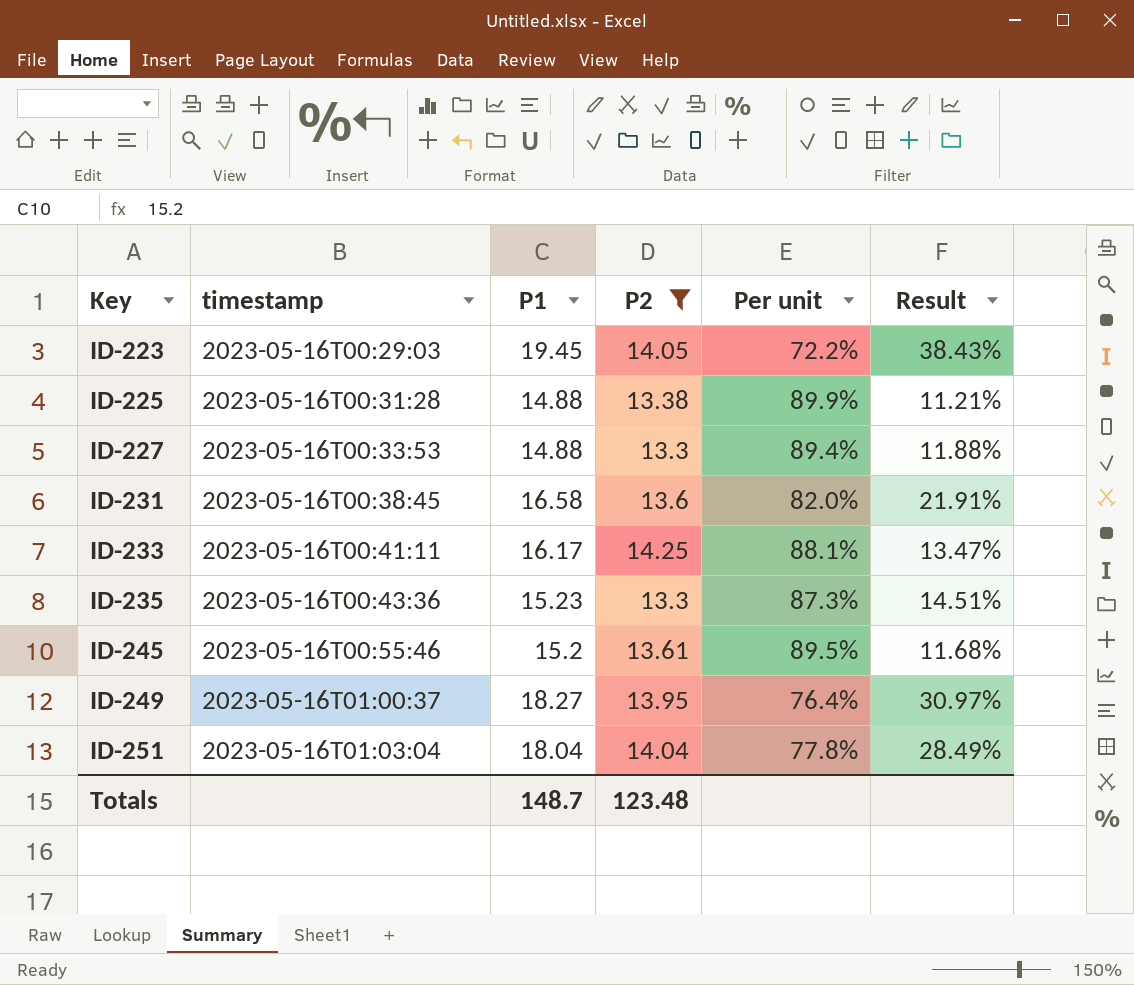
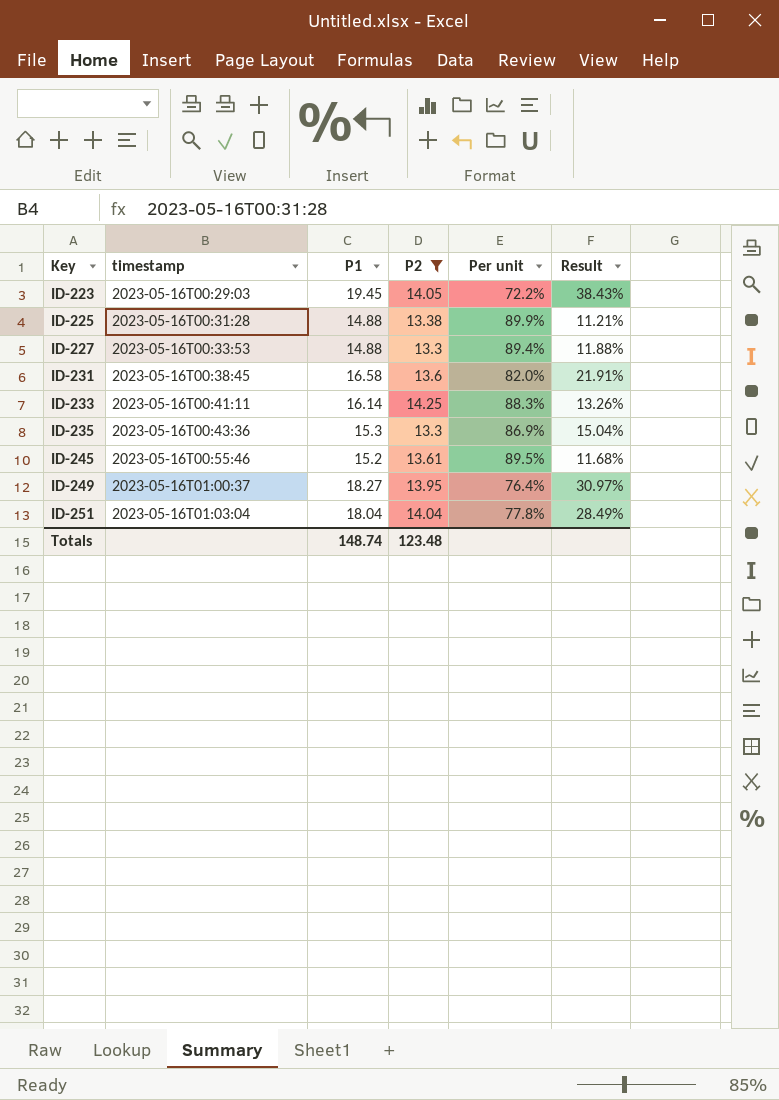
ID-233 | P1: 16.17 -> 16.14
ID-233 | Per unit: 88.1% -> 88.3%
ID-233 | Result: 13.47% -> 13.26%
ID-235 | P1: 15.23 -> 15.3
ID-235 | Per unit: 87.3% -> 86.9%
ID-235 | Result: 14.51% -> 15.04%
Totals | P1: 148.7 -> 148.74

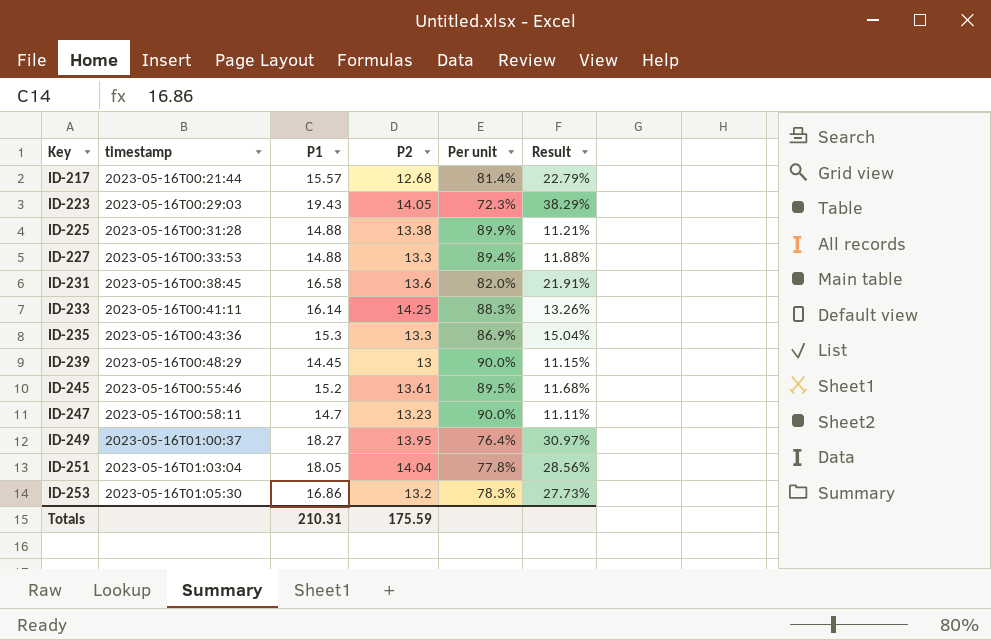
filter: P2 >= 13.3 -> none
ID-223 | P1: 19.45 -> 19.43
ID-223 | Per unit: 72.2% -> 72.3%
ID-223 | Result: 38.43% -> 38.29%
ID-251 | P1: 18.04 -> 18.05
ID-251 | Result: 28.49% -> 28.56%
Totals | P1: 148.74 -> 210.31
Totals | P2: 123.48 -> 175.59

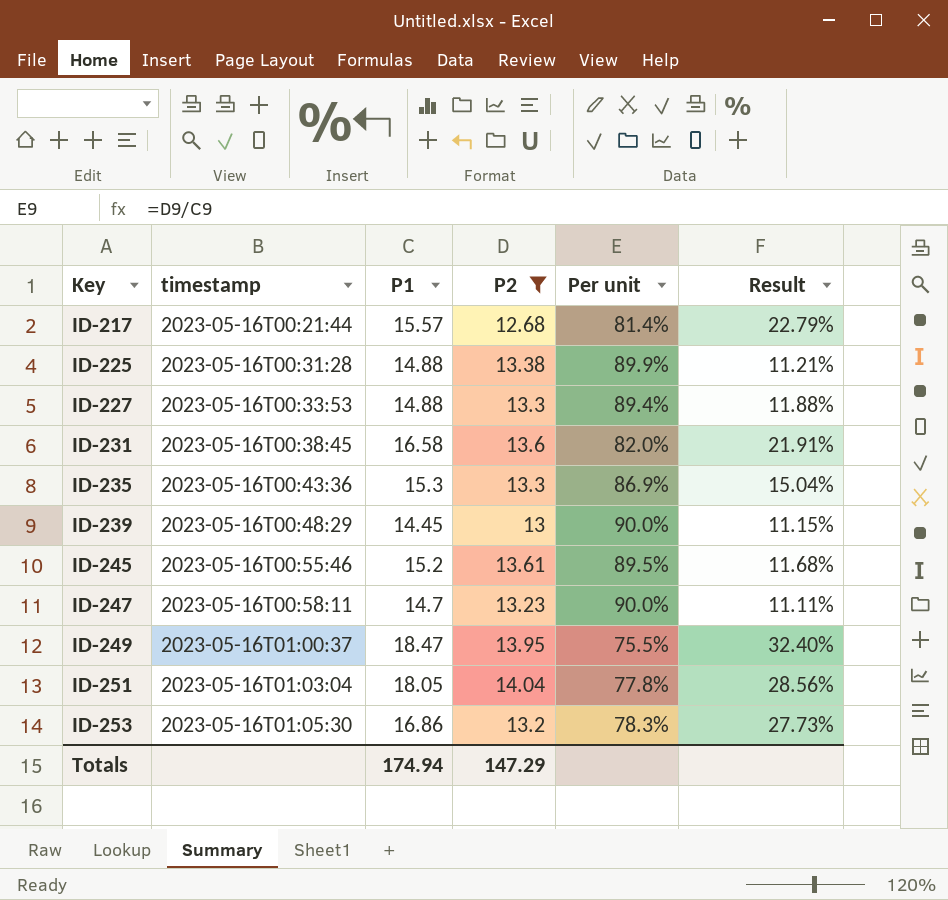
filter: none -> P2 <= 14.04
ID-249 | P1: 18.27 -> 18.47
ID-249 | Per unit: 76.4% -> 75.5%
ID-249 | Result: 30.97% -> 32.40%
Totals | P1: 210.31 -> 174.94
Totals | P2: 175.59 -> 147.29

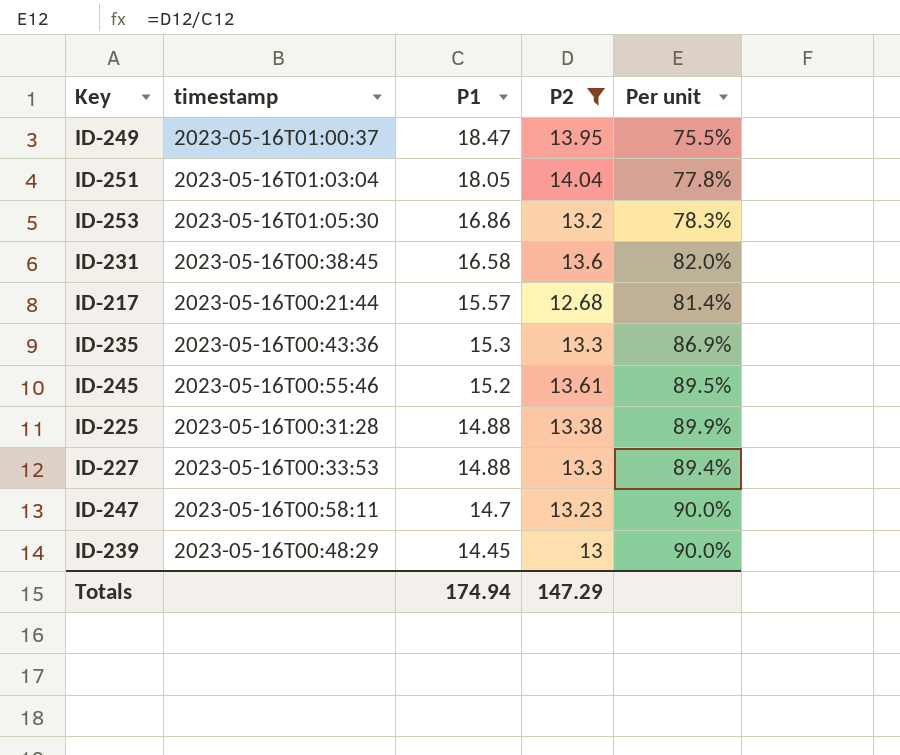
row order: Key ascending -> P1 descending
column Result | formula: ([P1] - [P2]) / [P2] -> none

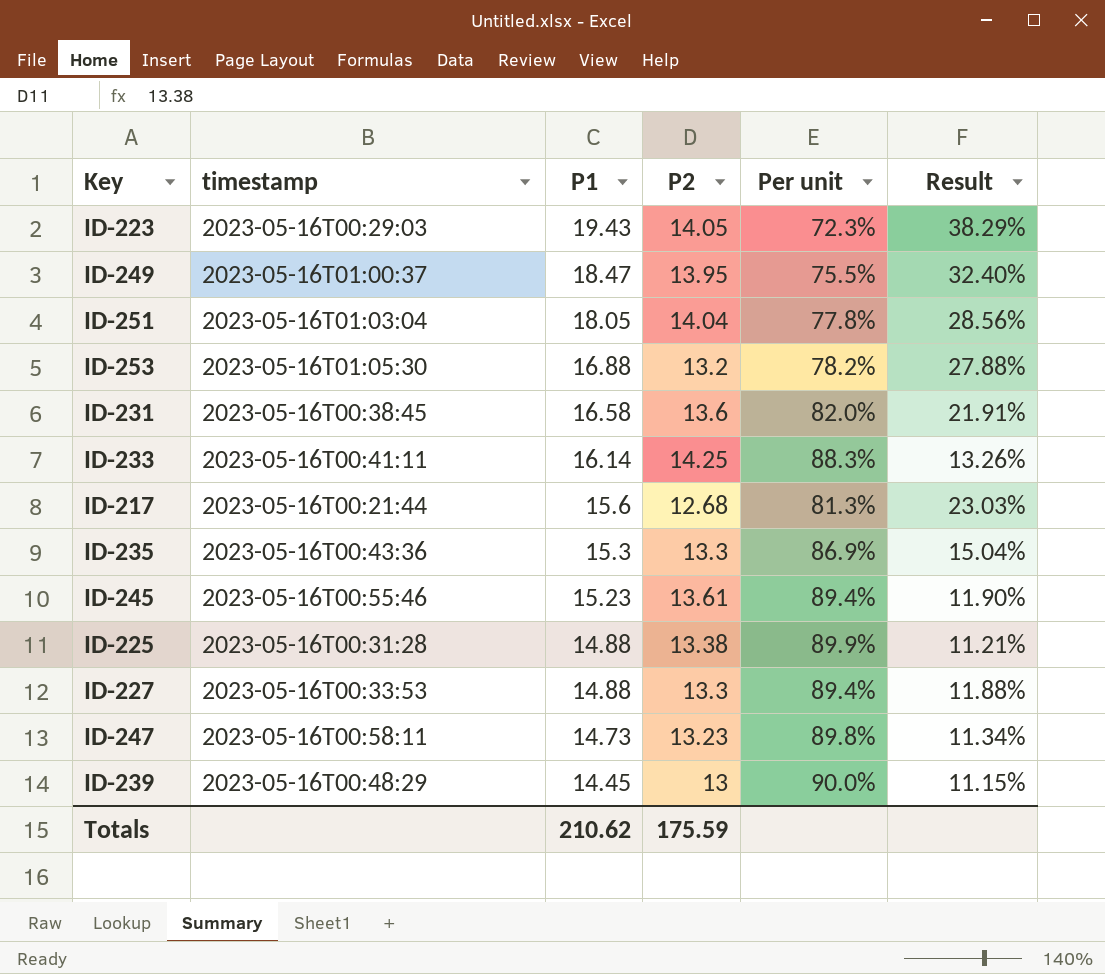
filter: P2 <= 14.04 -> none
column Result | formula: none -> ([P1] - [P2]) / [P2]
ID-253 | P1: 16.86 -> 16.88
ID-253 | Per unit: 78.3% -> 78.2%
ID-217 | P1: 15.57 -> 15.6
ID-217 | Per unit: 81.4% -> 81.3%
ID-245 | P1: 15.2 -> 15.23
ID-245 | Per unit: 89.5% -> 89.4%
ID-247 | P1: 14.7 -> 14.73
ID-247 | Per unit: 90.0% -> 89.8%
Totals | P1: 174.94 -> 210.62
Totals | P2: 147.29 -> 175.59

